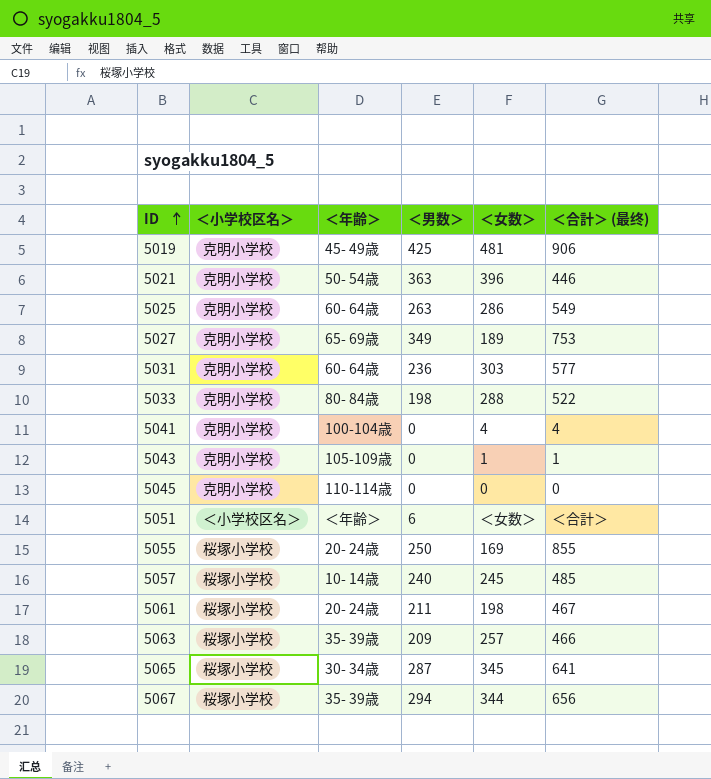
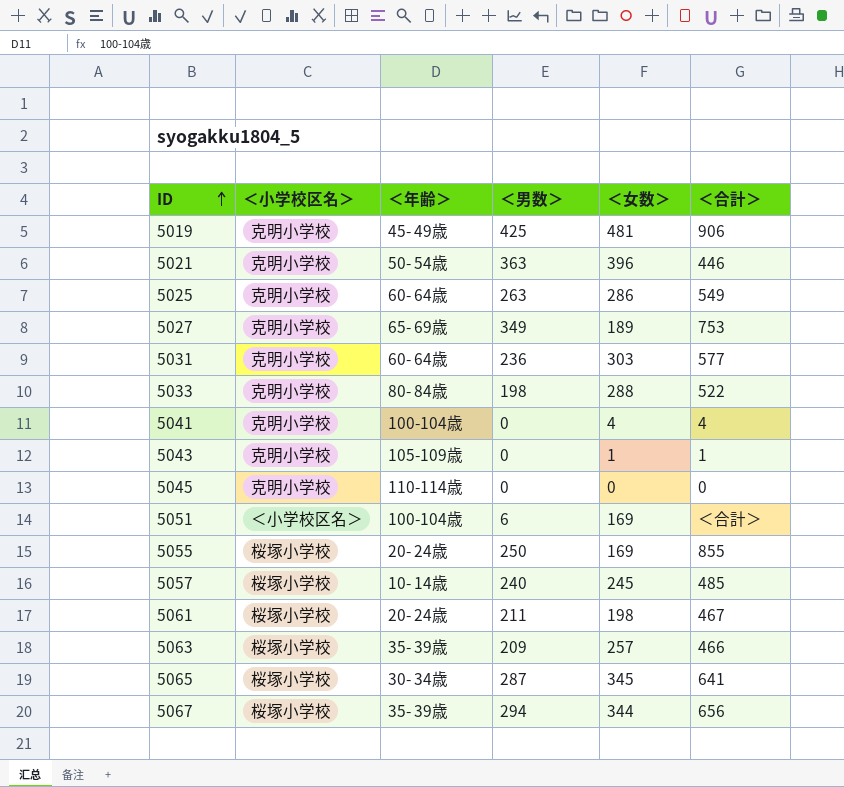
column name: ＜合計＞ (最终) -> ＜合計＞
5051 | ＜年齢＞: ＜年齢＞ -> 100-104歳
5051 | ＜女数＞: ＜女数＞ -> 169

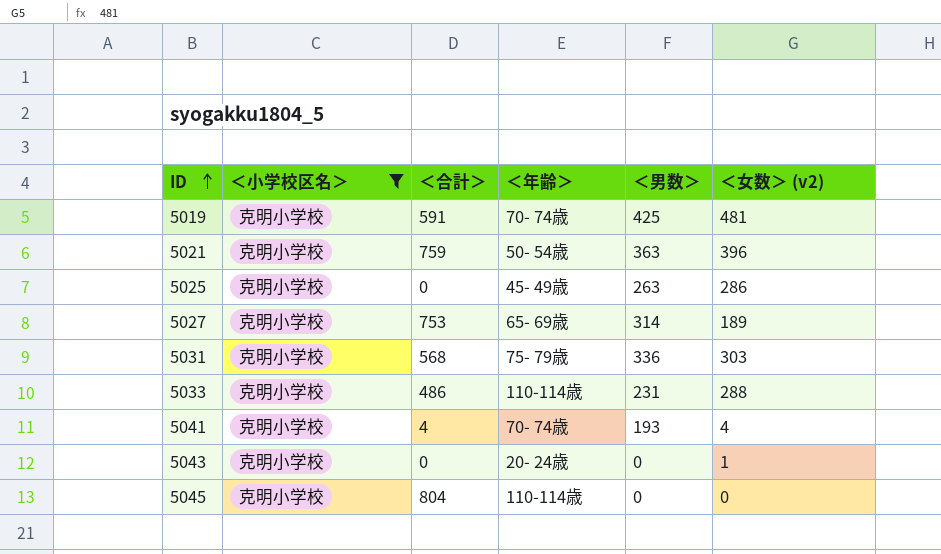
filter: none -> ＜小学校区名＞ = 克明小学校
column ＜合計＞ | position: 6 -> 3
column name: ＜女数＞ -> ＜女数＞ (v2)
5019 | ＜合計＞: 906 -> 591
5019 | ＜年齢＞: 45- 49歳 -> 70- 74歳
5021 | ＜合計＞: 446 -> 759
5025 | ＜合計＞: 549 -> 0
5025 | ＜年齢＞: 60- 64歳 -> 45- 49歳
5027 | ＜男数＞: 349 -> 314
5031 | ＜合計＞: 577 -> 568
5031 | ＜年齢＞: 60- 64歳 -> 75- 79歳
5031 | ＜男数＞: 236 -> 336
5033 | ＜合計＞: 522 -> 486
5033 | ＜年齢＞: 80- 84歳 -> 110-114歳
5033 | ＜男数＞: 198 -> 231
5041 | ＜年齢＞: 100-104歳 -> 70- 74歳
5041 | ＜男数＞: 0 -> 193
5043 | ＜合計＞: 1 -> 0
5043 | ＜年齢＞: 105-109歳 -> 20- 24歳
5045 | ＜合計＞: 0 -> 804

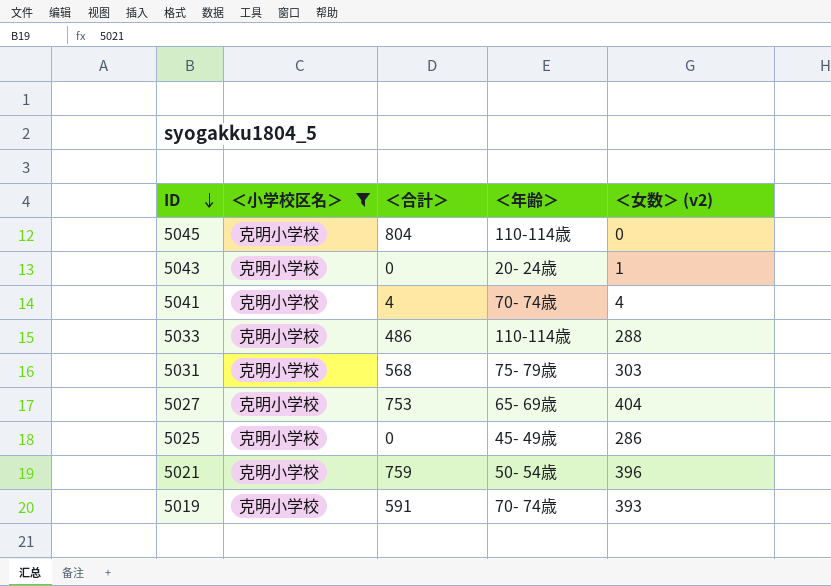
row order: ID ascending -> ID descending
column ＜男数＞ | position: 5 -> none
5027 | ＜女数＞ (v2): 189 -> 404
5019 | ＜女数＞ (v2): 481 -> 393

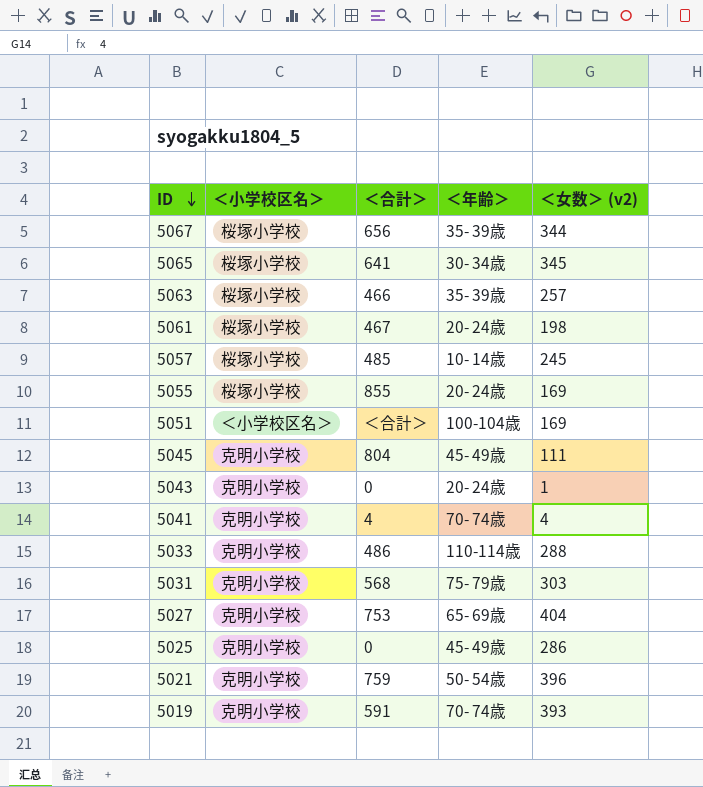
filter: ＜小学校区名＞ = 克明小学校 -> none
5045 | ＜年齢＞: 110-114歳 -> 45- 49歳
5045 | ＜女数＞ (v2): 0 -> 111

